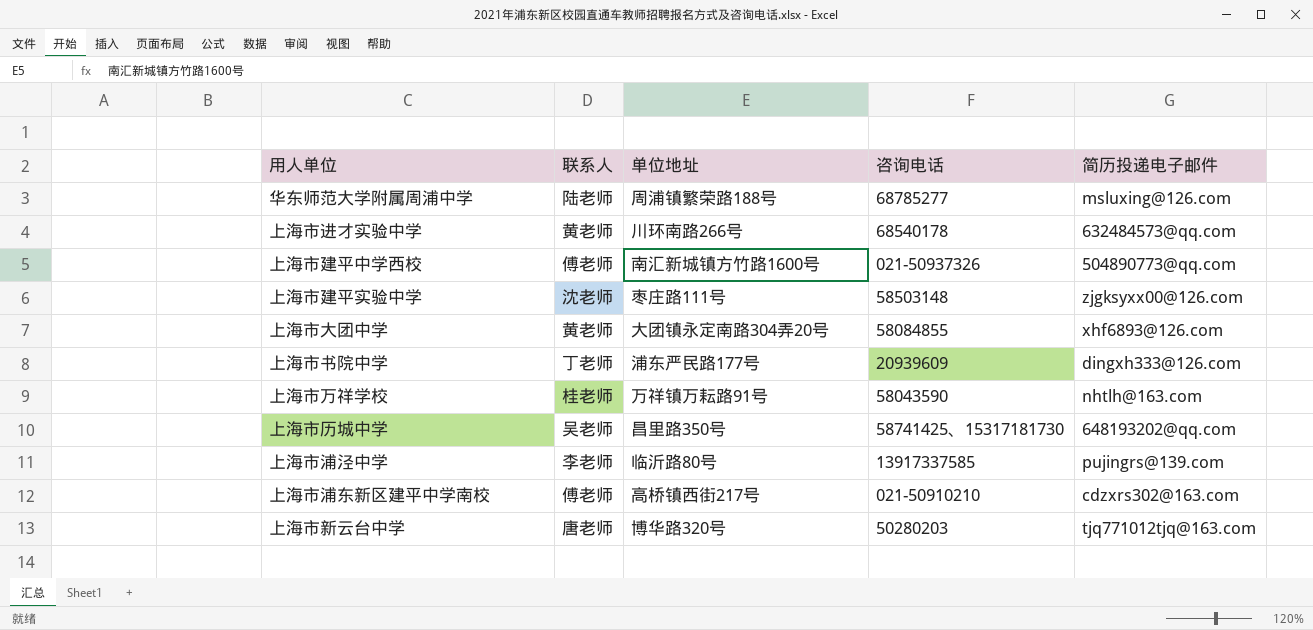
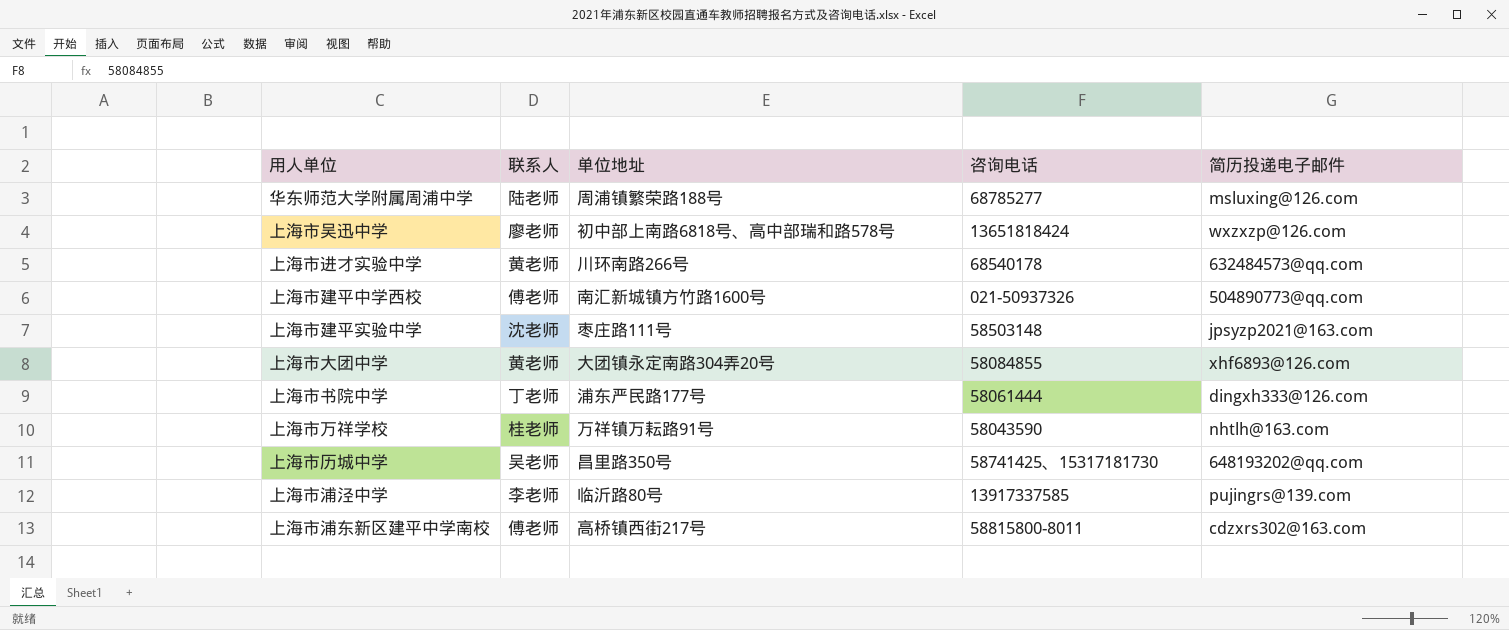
row 上海市新云台中学: 唐老师 | 博华路320号 | 50280203 | tjq771012tjq@163.com -> none
row 上海市吴迅中学: none -> 廖老师 | 初中部上南路6818号、高中部瑞和路578号 | 13651818424 | wxzxzp@126.com
上海市建平实验中学 | 简历投递电子邮件: zjgksyxx00@126.com -> jpsyzp2021@163.com
上海市书院中学 | 咨询电话: 20939609 -> 58061444
上海市浦东新区建平中学南校 | 咨询电话: 021-50910210 -> 58815800-8011

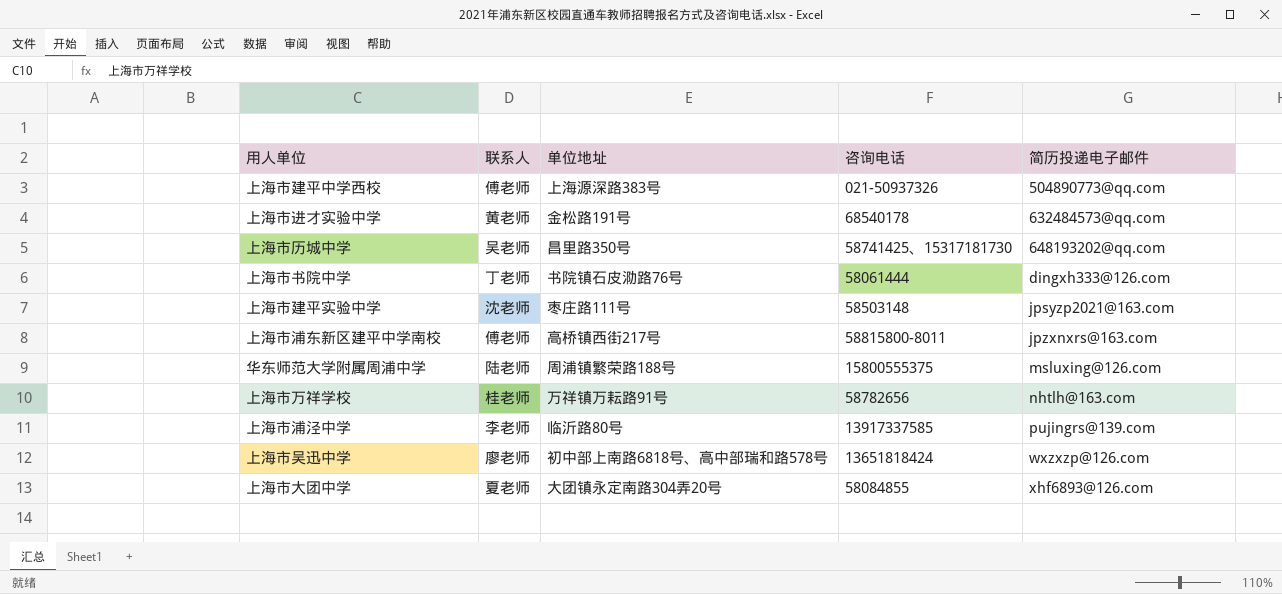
row order: none -> 简历投递电子邮件 ascending
上海市建平中学西校 | 单位地址: 南汇新城镇方竹路1600号 -> 上海源深路383号
上海市进才实验中学 | 单位地址: 川环南路266号 -> 金松路191号
上海市书院中学 | 单位地址: 浦东严民路177号 -> 书院镇石皮泐路76号
上海市浦东新区建平中学南校 | 简历投递电子邮件: cdzxrs302@163.com -> jpzxnxrs@163.com
华东师范大学附属周浦中学 | 咨询电话: 68785277 -> 15800555375
上海市万祥学校 | 咨询电话: 58043590 -> 58782656
上海市大团中学 | 联系人: 黄老师 -> 夏老师

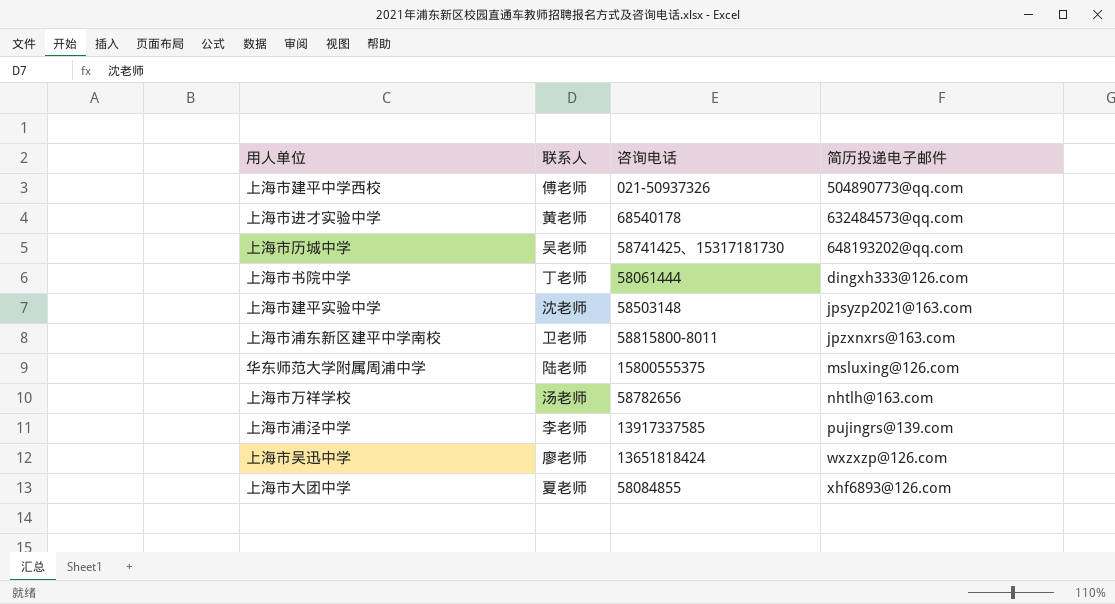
column 单位地址 | position: 3 -> none
上海市浦东新区建平中学南校 | 联系人: 傅老师 -> 卫老师
上海市万祥学校 | 联系人: 桂老师 -> 汤老师

